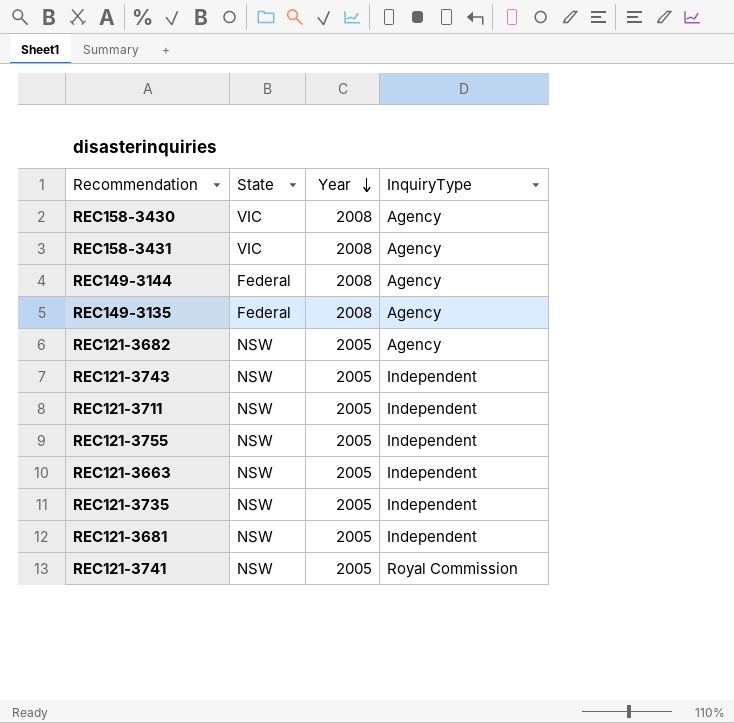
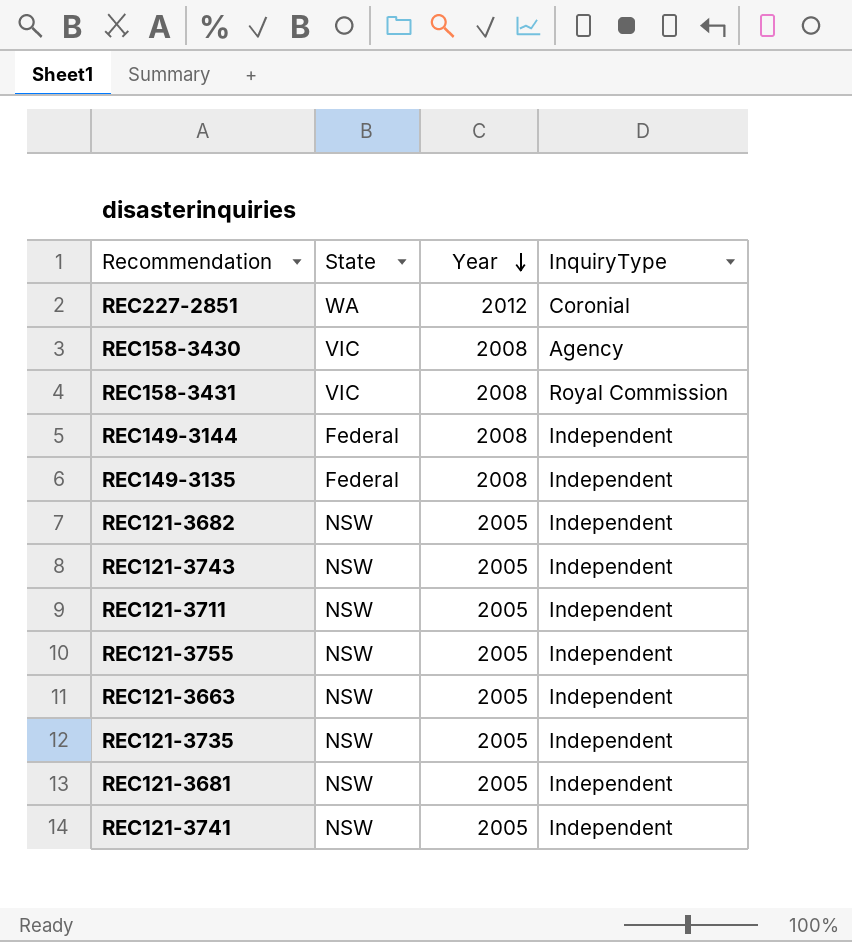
row REC227-2851: none -> WA | 2012 | Coronial
REC158-3431 | InquiryType: Agency -> Royal Commission
REC149-3144 | InquiryType: Agency -> Independent
REC149-3135 | InquiryType: Agency -> Independent
REC121-3682 | InquiryType: Agency -> Independent
REC121-3741 | InquiryType: Royal Commission -> Independent

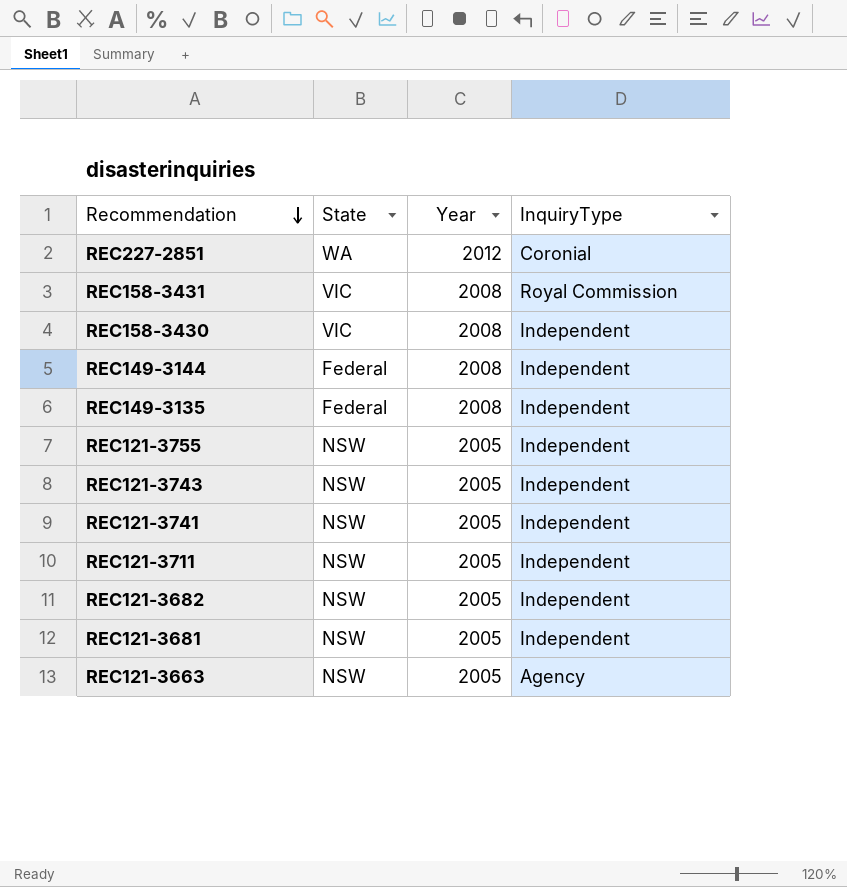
row order: Year descending -> Recommendation descending
row REC121-3735: NSW | 2005 | Independent -> none
REC158-3430 | InquiryType: Agency -> Independent
REC121-3663 | InquiryType: Independent -> Agency

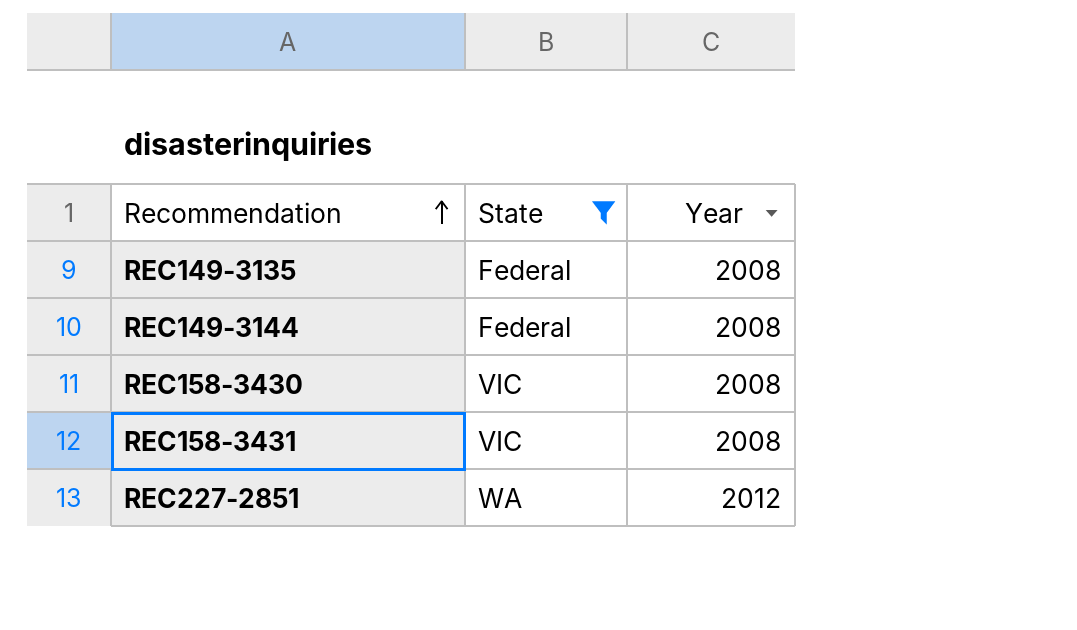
filter: none -> State != NSW
row order: Recommendation descending -> Recommendation ascending
column InquiryType | position: 4 -> none

